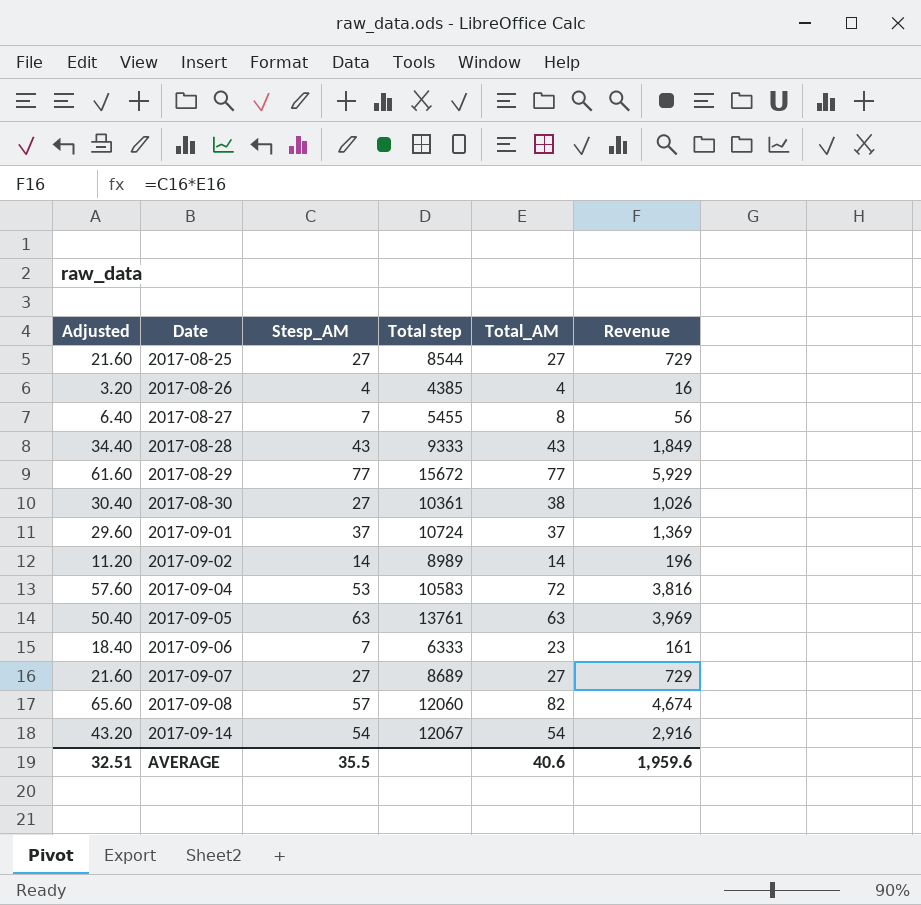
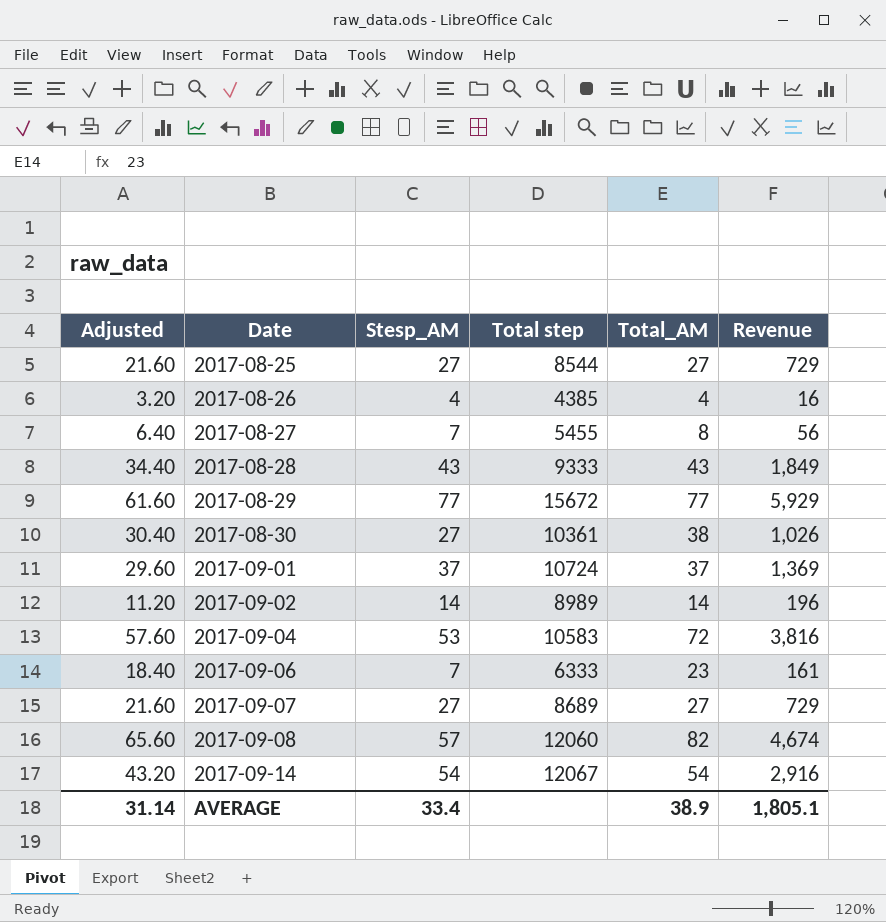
row 2017-09-05: 50.40 | 63 | 13761 | 63 | 3,969 -> none
AVERAGE | Adjusted: 32.51 -> 31.14
AVERAGE | Stesp_AM: 35.5 -> 33.4
AVERAGE | Total_AM: 40.6 -> 38.9
AVERAGE | Revenue: 1,959.6 -> 1,805.1

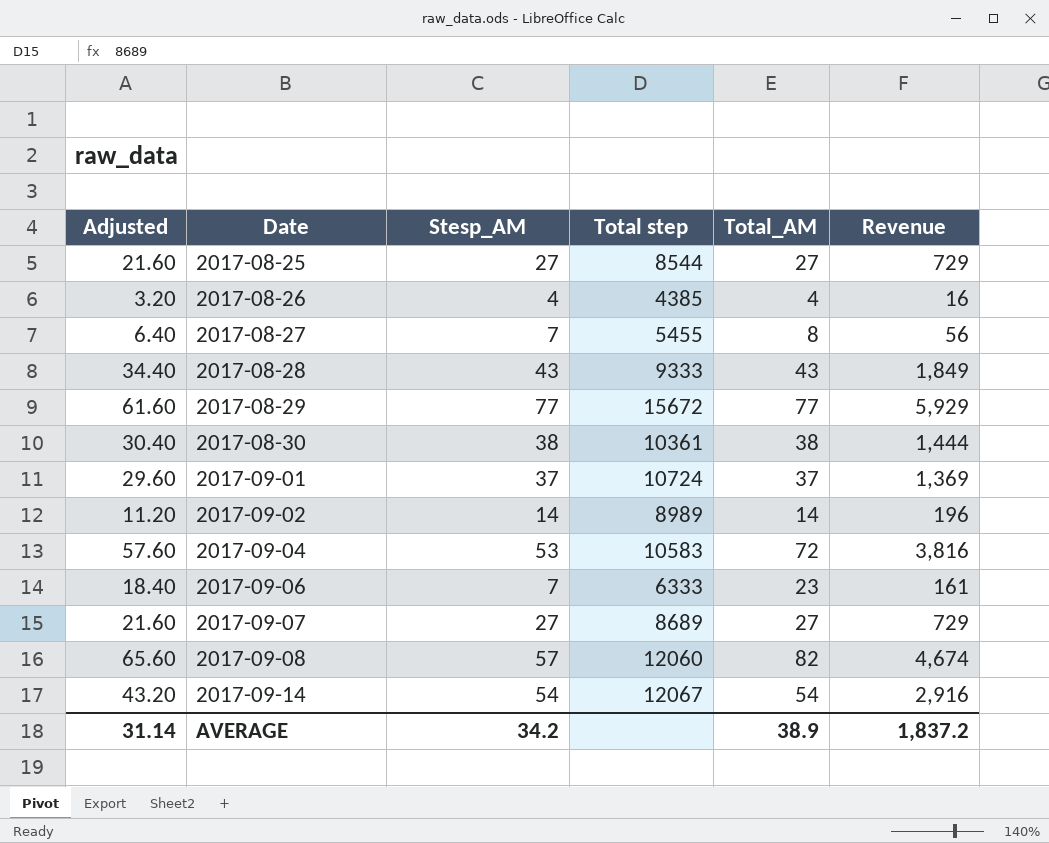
2017-08-30 | Stesp_AM: 27 -> 38
2017-08-30 | Revenue: 1,026 -> 1,444
AVERAGE | Stesp_AM: 33.4 -> 34.2
AVERAGE | Revenue: 1,805.1 -> 1,837.2

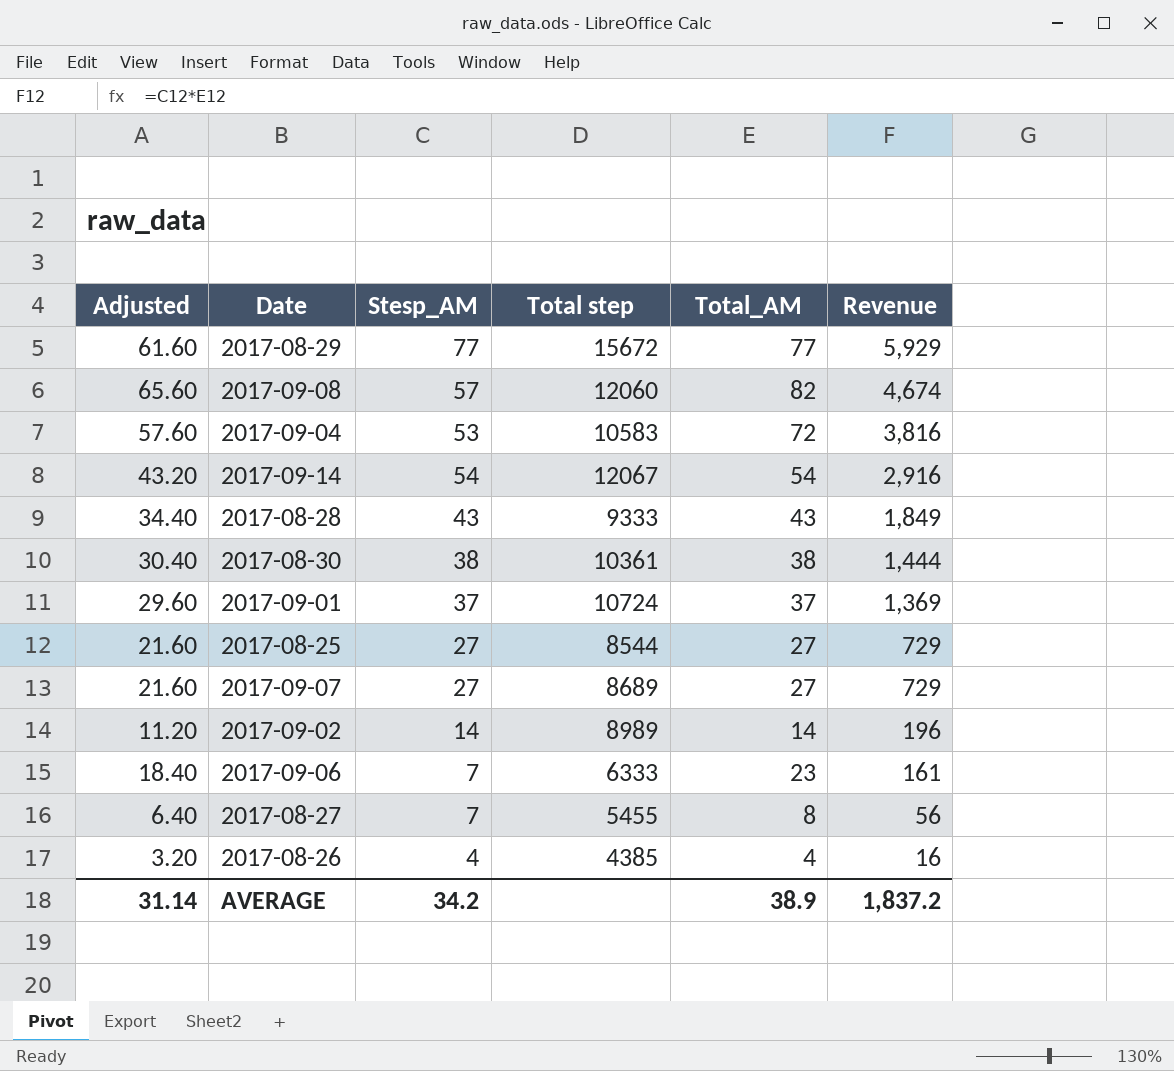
row order: Date ascending -> Revenue descending

